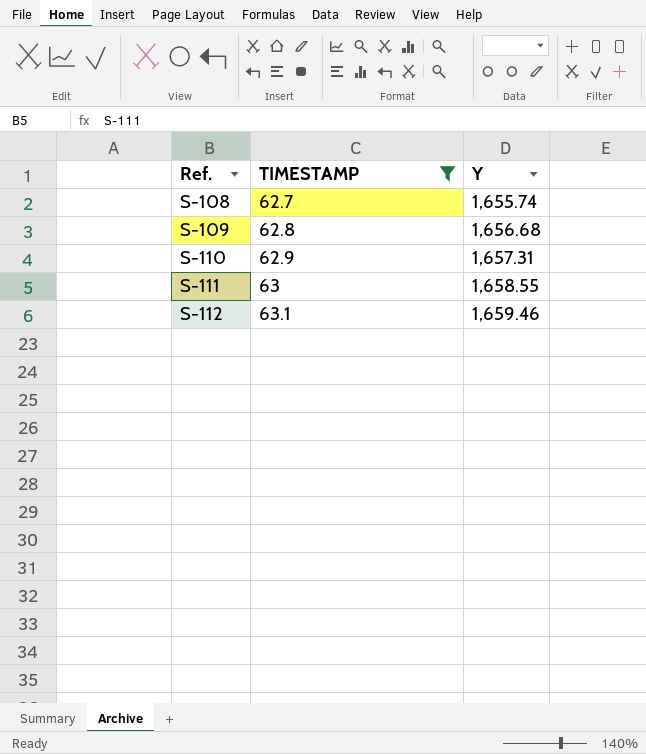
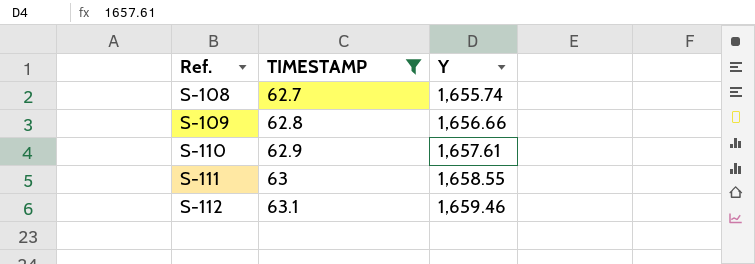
S-109 | Y: 1,656.68 -> 1,656.66
S-110 | Y: 1,657.31 -> 1,657.61

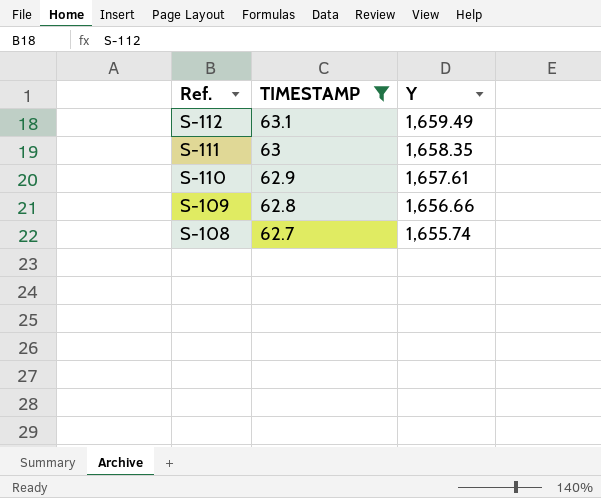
row order: Ref. ascending -> Ref. descending
S-112 | Y: 1,659.46 -> 1,659.49
S-111 | Y: 1,658.55 -> 1,658.35

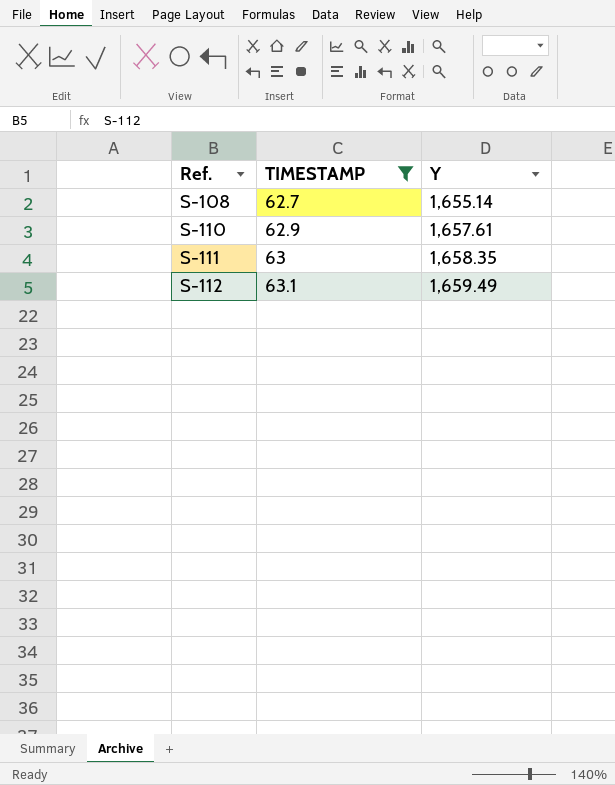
row order: Ref. descending -> Ref. ascending
row S-109: 62.8 | 1,656.66 -> none
S-108 | Y: 1,655.74 -> 1,655.14

